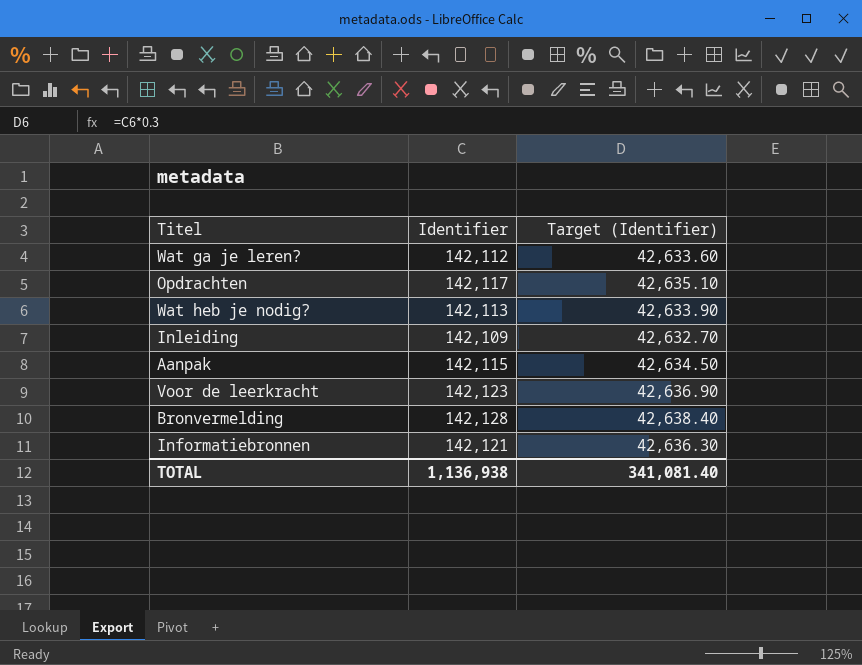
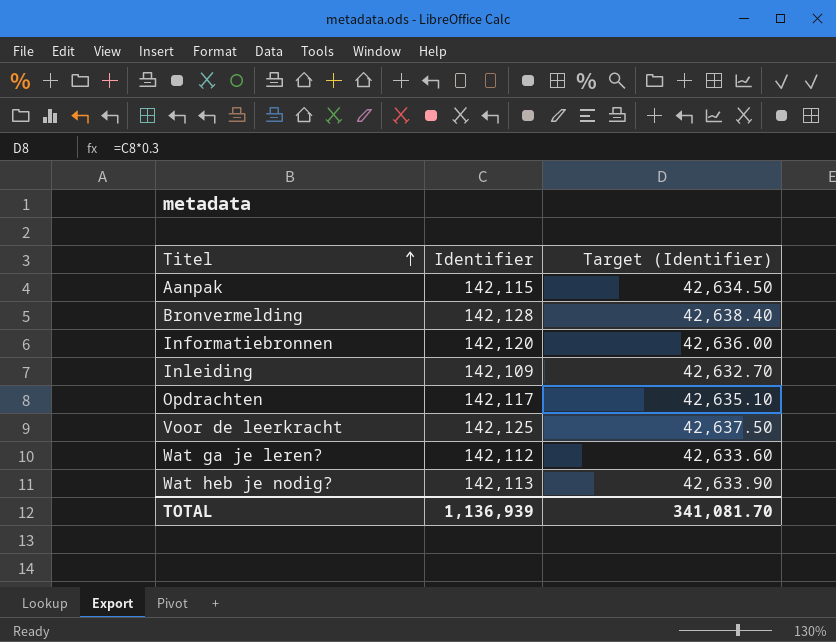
row order: none -> Titel ascending
Informatiebronnen | Identifier: 142,121 -> 142,120
Informatiebronnen | Target (Identifier): 42,636.30 -> 42,636.00
Voor de leerkracht | Identifier: 142,123 -> 142,125
Voor de leerkracht | Target (Identifier): 42,636.90 -> 42,637.50
TOTAL | Identifier: 1,136,938 -> 1,136,939
TOTAL | Target (Identifier): 341,081.40 -> 341,081.70

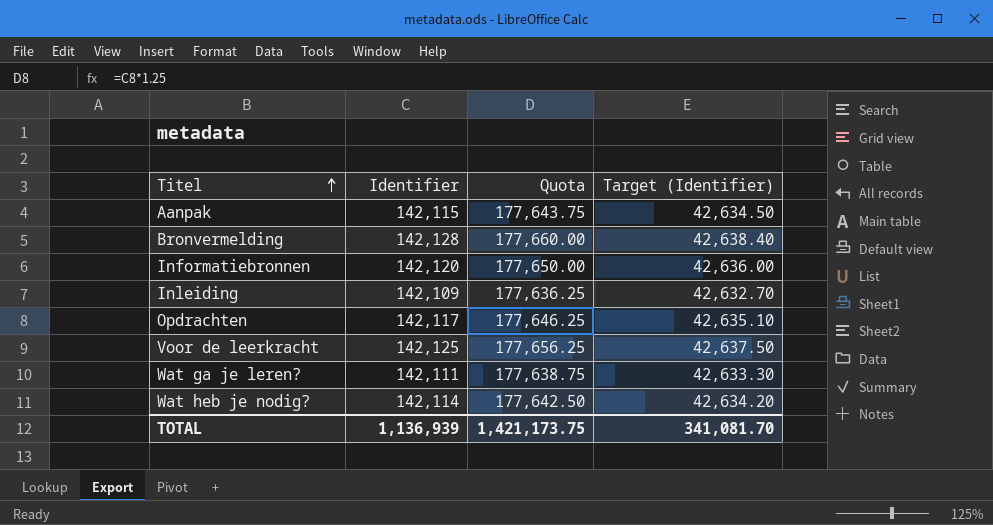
column Quota | formula: none -> [Identifier] * 1.25
Wat ga je leren? | Identifier: 142,112 -> 142,111
Wat ga je leren? | Target (Identifier): 42,633.60 -> 42,633.30
Wat heb je nodig? | Identifier: 142,113 -> 142,114
Wat heb je nodig? | Target (Identifier): 42,633.90 -> 42,634.20

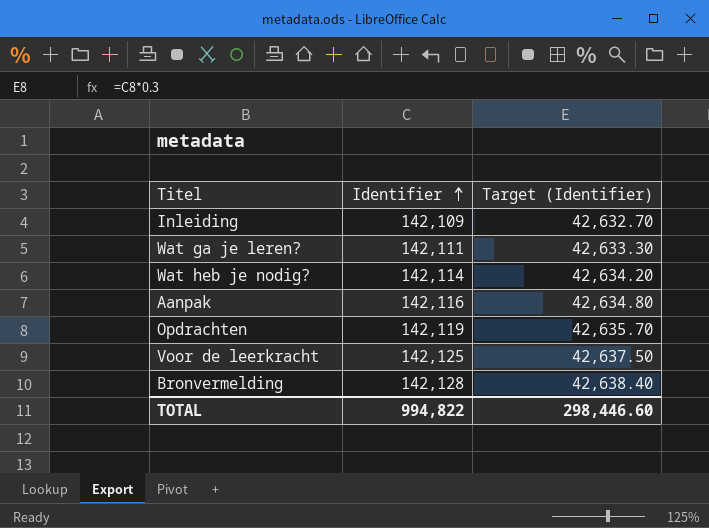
row order: Titel ascending -> Identifier ascending
column Quota | formula: [Identifier] * 1.25 -> none
row Informatiebronnen: 142,120 | 177,650.00 | 42,636.00 -> none
Aanpak | Identifier: 142,115 -> 142,116
Aanpak | Target (Identifier): 42,634.50 -> 42,634.80
Opdrachten | Identifier: 142,117 -> 142,119
Opdrachten | Target (Identifier): 42,635.10 -> 42,635.70
TOTAL | Identifier: 1,136,939 -> 994,822
TOTAL | Target (Identifier): 341,081.70 -> 298,446.60

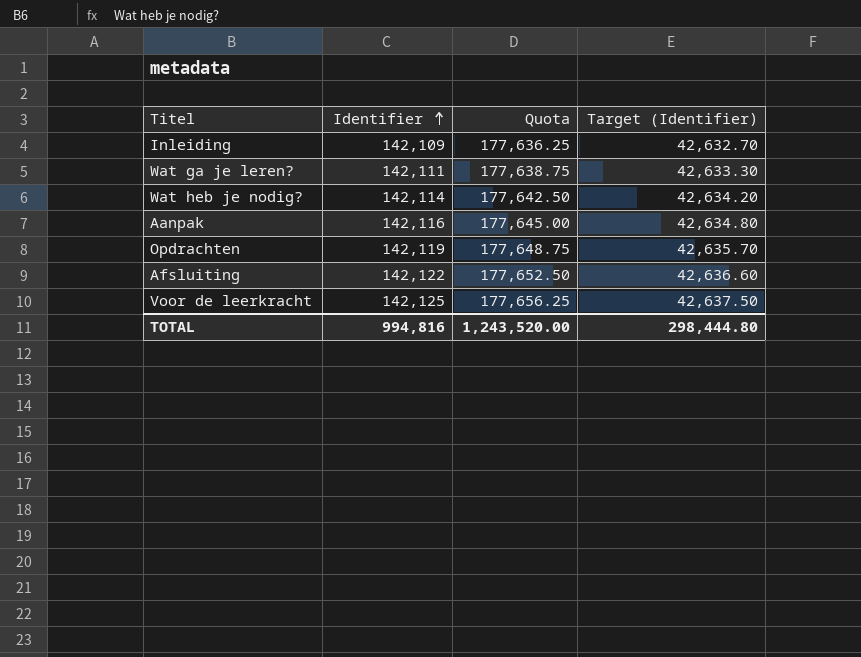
column Quota | formula: none -> [Identifier] * 1.25
row Bronvermelding: 142,128 | 42,638.40 -> none
row Afsluiting: none -> 142,122 | 177,652.50 | 42,636.60
TOTAL | Identifier: 994,822 -> 994,816
TOTAL | Target (Identifier): 298,446.60 -> 298,444.80

